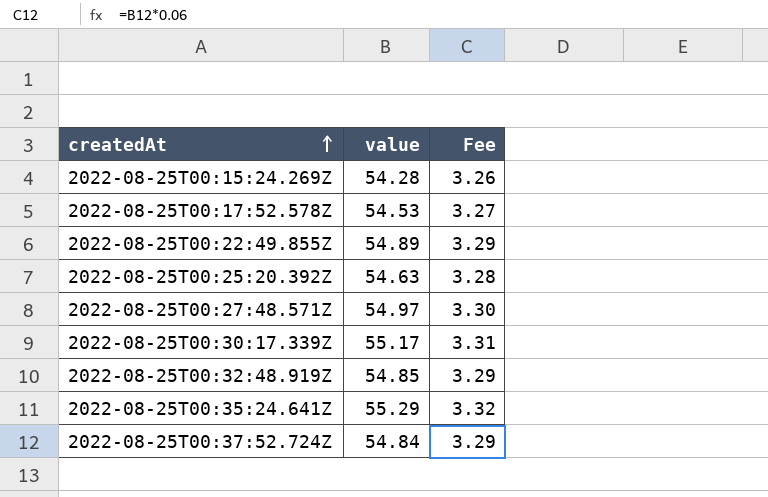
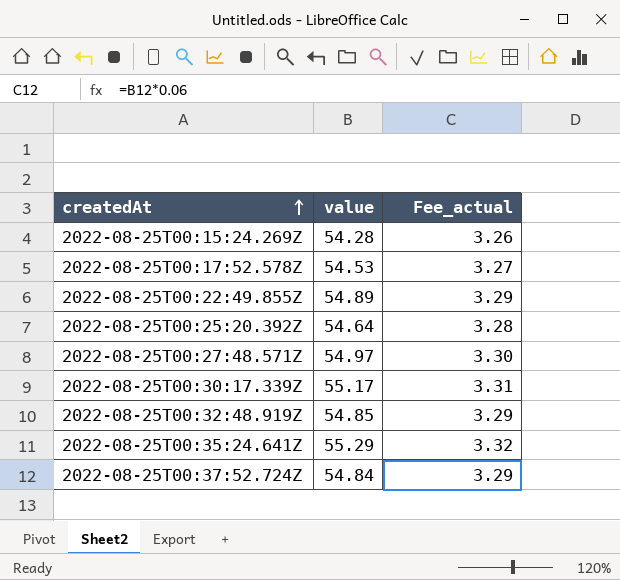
column name: Fee -> Fee_actual
2022-08-25T00:25:20.392Z | value: 54.63 -> 54.64

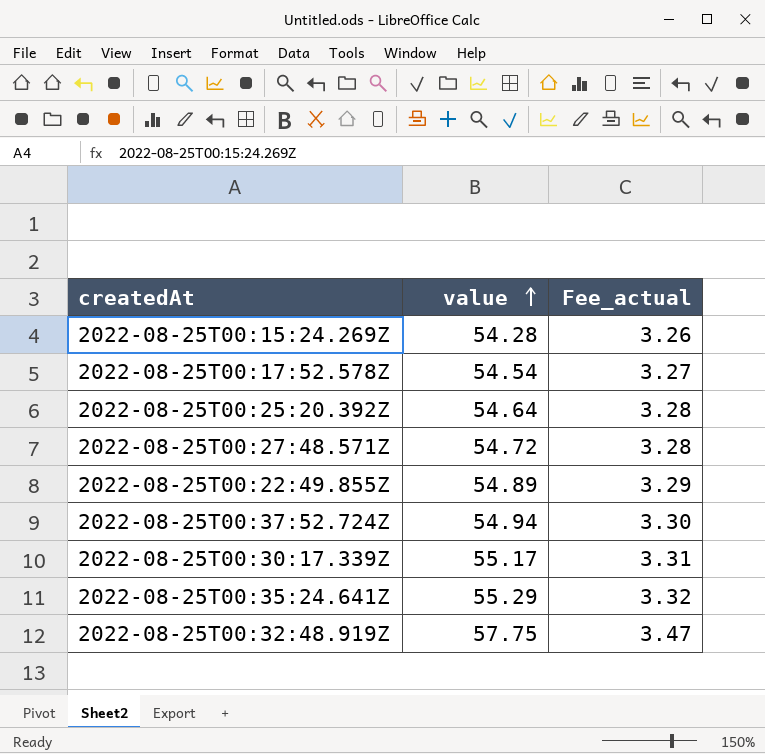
row order: createdAt ascending -> value ascending
2022-08-25T00:17:52.578Z | value: 54.53 -> 54.54
2022-08-25T00:27:48.571Z | value: 54.97 -> 54.72
2022-08-25T00:27:48.571Z | Fee_actual: 3.30 -> 3.28
2022-08-25T00:37:52.724Z | value: 54.84 -> 54.94
2022-08-25T00:37:52.724Z | Fee_actual: 3.29 -> 3.30
2022-08-25T00:32:48.919Z | value: 54.85 -> 57.75
2022-08-25T00:32:48.919Z | Fee_actual: 3.29 -> 3.47

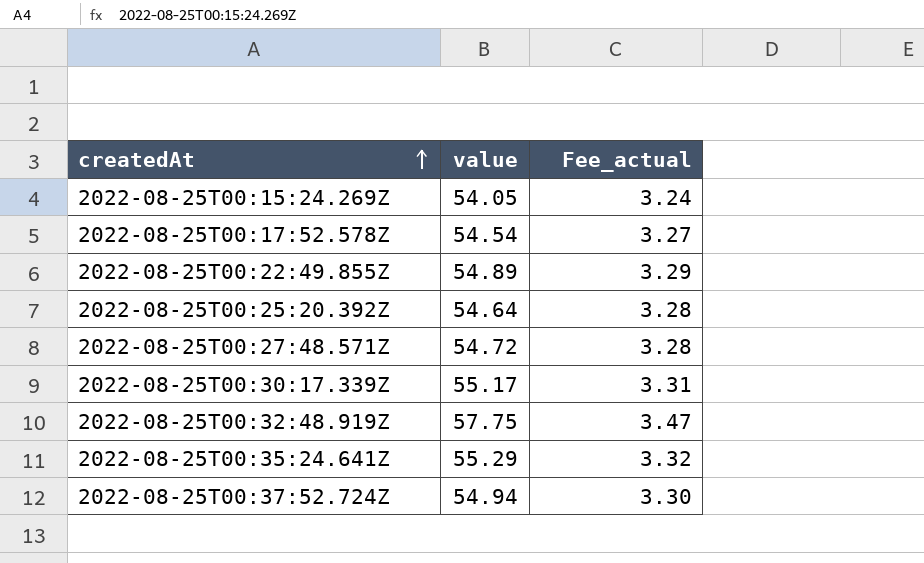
row order: value ascending -> createdAt ascending
2022-08-25T00:15:24.269Z | value: 54.28 -> 54.05
2022-08-25T00:15:24.269Z | Fee_actual: 3.26 -> 3.24

